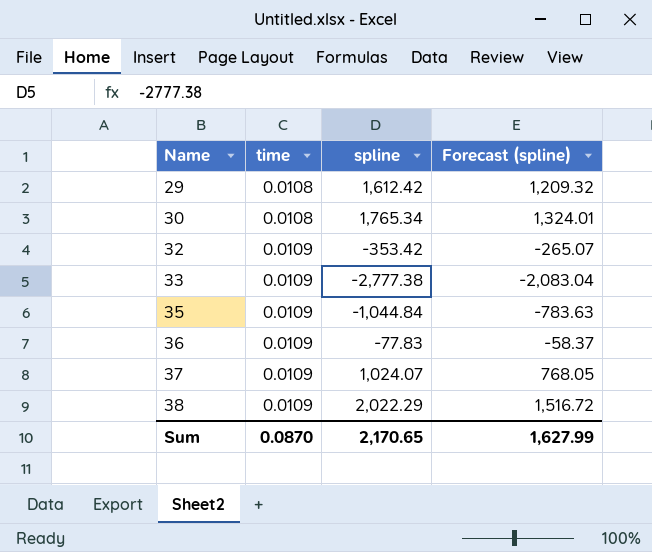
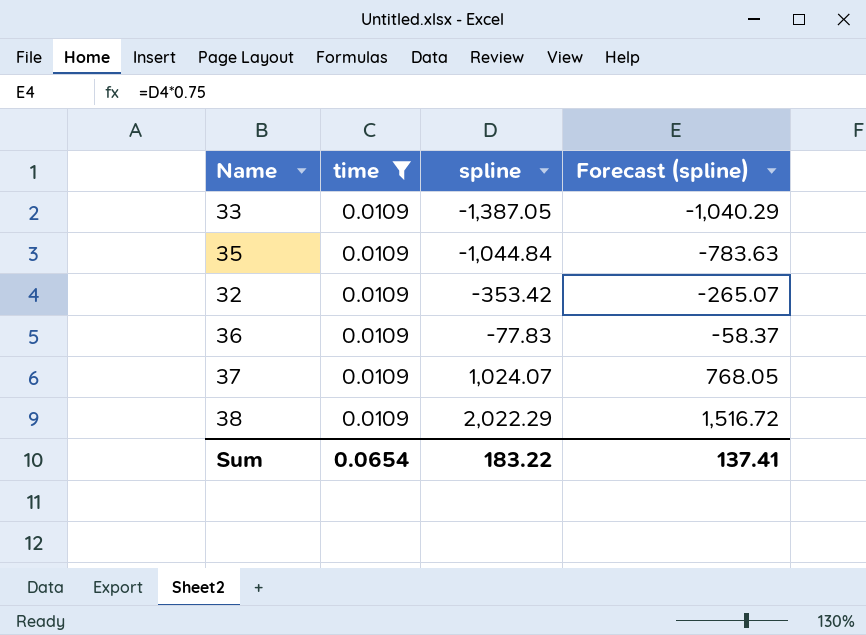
filter: none -> time = 0.0109
row order: Name ascending -> spline ascending
33 | spline: -2,777.38 -> -1,387.05
33 | Forecast (spline): -2,083.04 -> -1,040.29
Sum | time: 0.0870 -> 0.0654
Sum | spline: 2,170.65 -> 183.22
Sum | Forecast (spline): 1,627.99 -> 137.41

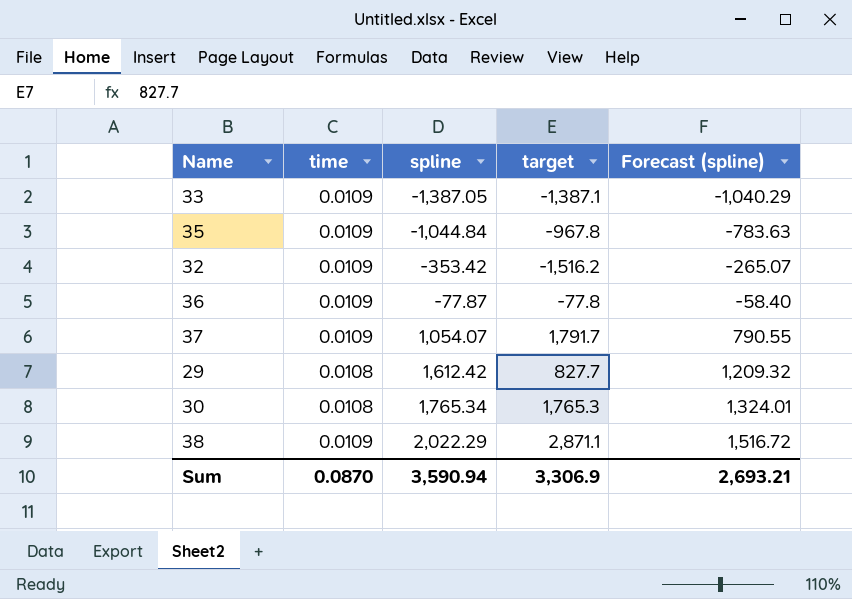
filter: time = 0.0109 -> none
column target | position: none -> 4
36 | spline: -77.83 -> -77.87
36 | Forecast (spline): -58.37 -> -58.40
37 | spline: 1,024.07 -> 1,054.07
37 | Forecast (spline): 768.05 -> 790.55
Sum | time: 0.0654 -> 0.0870
Sum | spline: 183.22 -> 3,590.94
Sum | Forecast (spline): 137.41 -> 2,693.21

